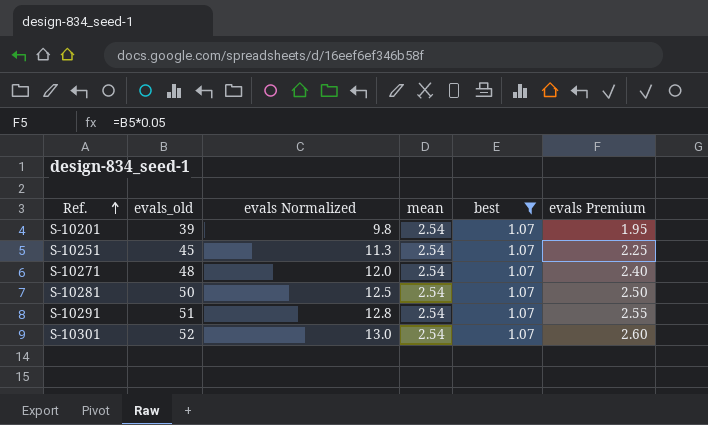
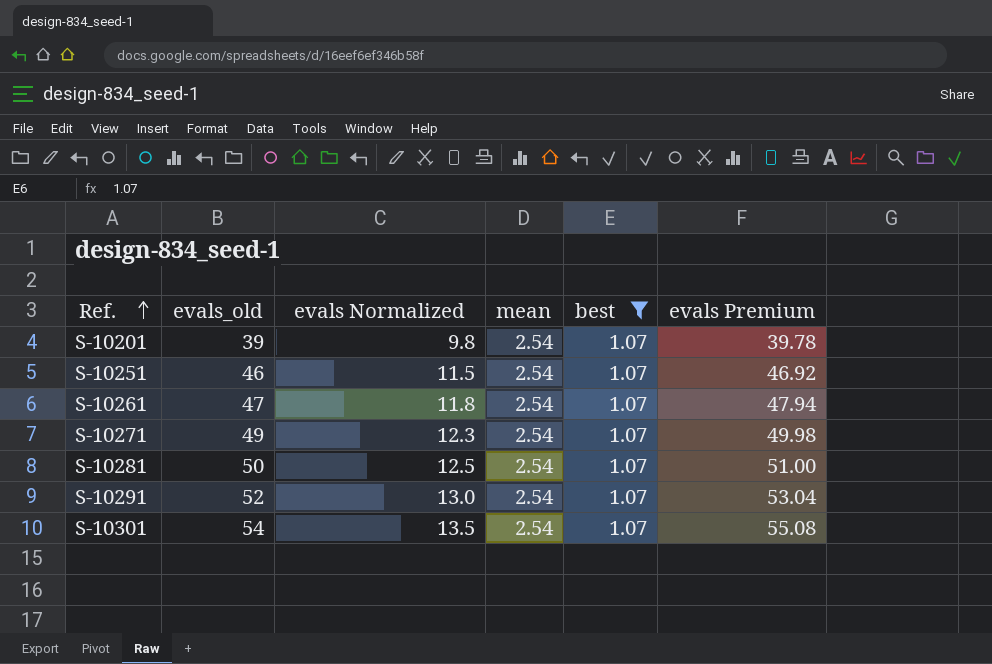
column evals Premium | formula: [evals_old] * 0.05 -> [evals_old] * 1.02
S-10251 | evals_old: 45 -> 46
S-10251 | evals Normalized: 11.3 -> 11.5
row S-10261: none -> 47 | 11.8 | 2.54 | 1.07 | 47.94
S-10271 | evals_old: 48 -> 49
S-10271 | evals Normalized: 12.0 -> 12.3
S-10291 | evals_old: 51 -> 52
S-10291 | evals Normalized: 12.8 -> 13.0
S-10301 | evals_old: 52 -> 54
S-10301 | evals Normalized: 13.0 -> 13.5

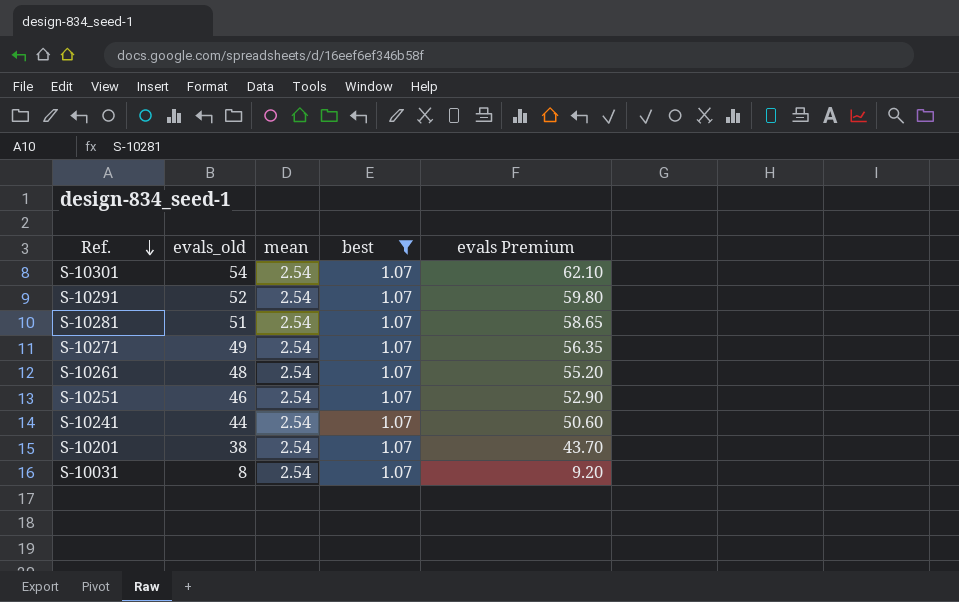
row order: Ref. ascending -> Ref. descending
column evals Normalized | formula: [evals_old] * 0.25 -> none
column evals Premium | formula: [evals_old] * 1.02 -> [evals_old] * 1.15
S-10281 | evals_old: 50 -> 51
S-10261 | evals_old: 47 -> 48
row S-10241: none -> 44 | 2.54 | 1.07 | 50.60
S-10201 | evals_old: 39 -> 38
row S-10031: none -> 8 | 2.54 | 1.07 | 9.20

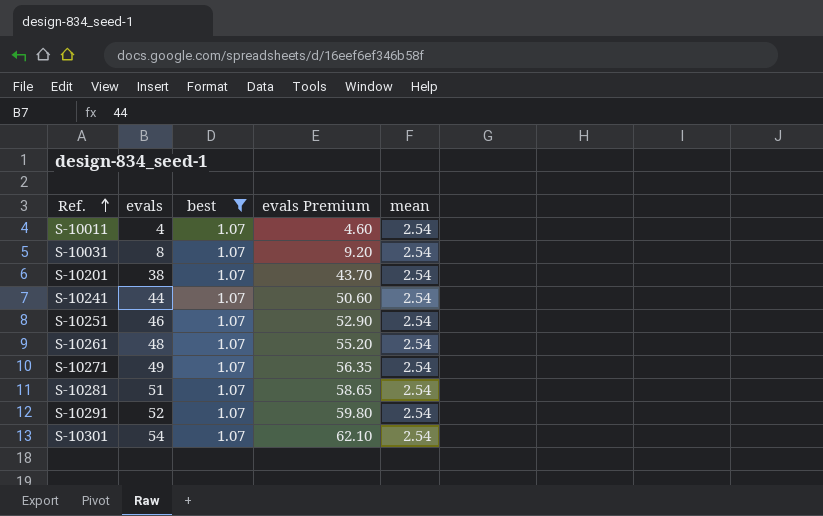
row order: Ref. descending -> Ref. ascending
column name: evals_old -> evals
column mean | position: 3 -> 5
row S-10011: none -> 4 | 1.07 | 4.60 | 2.54

